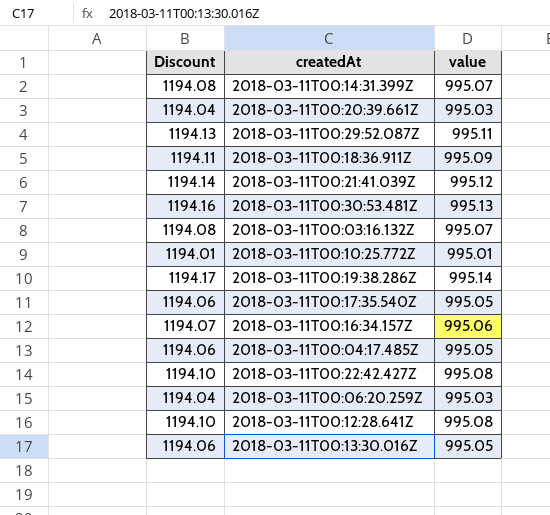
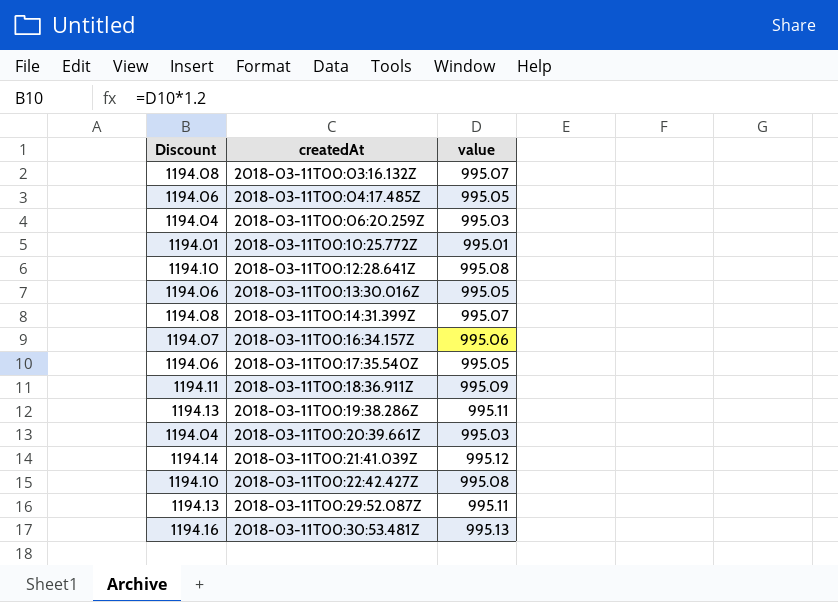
row order: none -> createdAt ascending
2018-03-11T00:19:38.286Z | Discount: 1194.17 -> 1194.13
2018-03-11T00:19:38.286Z | value: 995.14 -> 995.11

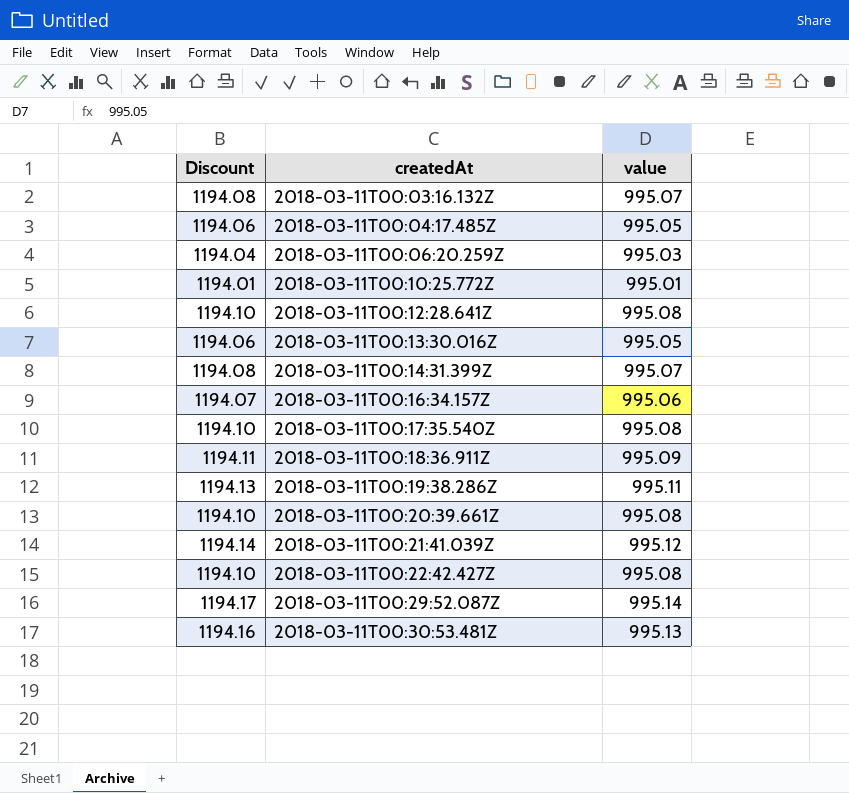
2018-03-11T00:17:35.540Z | Discount: 1194.06 -> 1194.10
2018-03-11T00:17:35.540Z | value: 995.05 -> 995.08
2018-03-11T00:20:39.661Z | Discount: 1194.04 -> 1194.10
2018-03-11T00:20:39.661Z | value: 995.03 -> 995.08
2018-03-11T00:29:52.087Z | Discount: 1194.13 -> 1194.17
2018-03-11T00:29:52.087Z | value: 995.11 -> 995.14

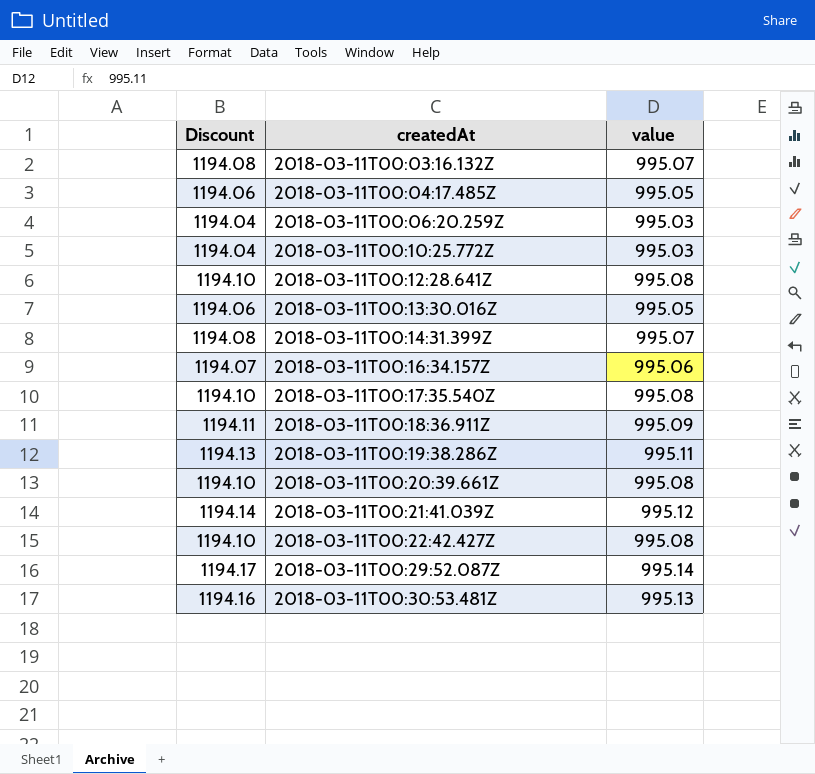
2018-03-11T00:10:25.772Z | Discount: 1194.01 -> 1194.04
2018-03-11T00:10:25.772Z | value: 995.01 -> 995.03

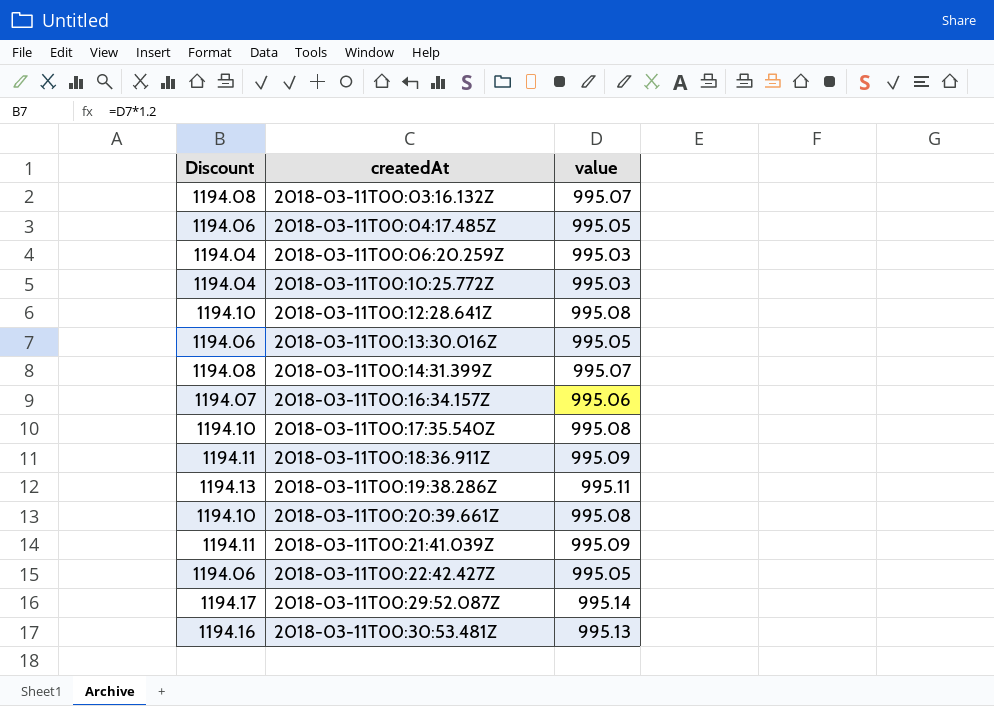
2018-03-11T00:21:41.039Z | Discount: 1194.14 -> 1194.11
2018-03-11T00:21:41.039Z | value: 995.12 -> 995.09
2018-03-11T00:22:42.427Z | Discount: 1194.10 -> 1194.06
2018-03-11T00:22:42.427Z | value: 995.08 -> 995.05

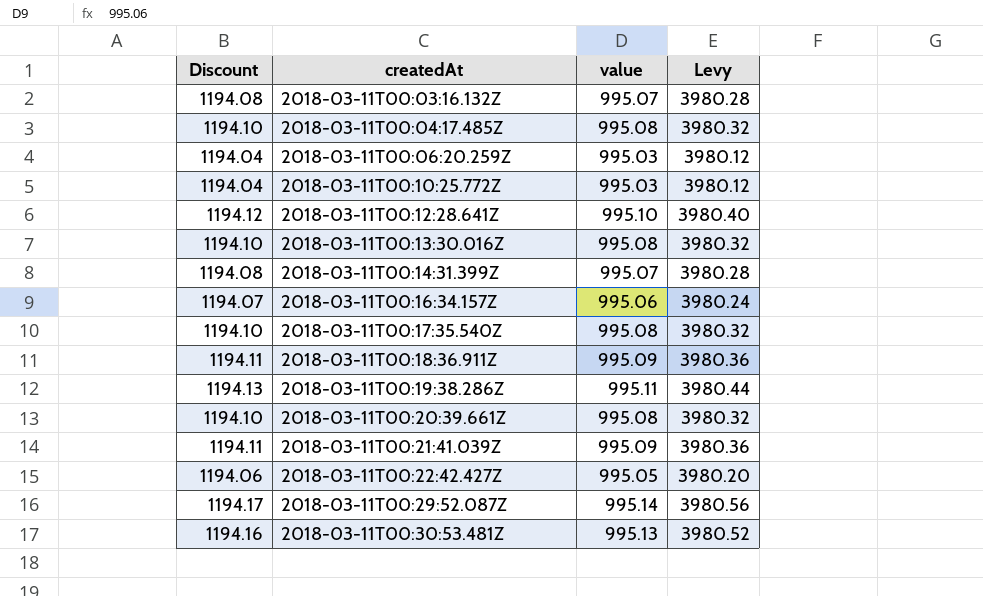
column Levy | formula: none -> [value] * 4
2018-03-11T00:04:17.485Z | Discount: 1194.06 -> 1194.10
2018-03-11T00:04:17.485Z | value: 995.05 -> 995.08
2018-03-11T00:12:28.641Z | Discount: 1194.10 -> 1194.12
2018-03-11T00:12:28.641Z | value: 995.08 -> 995.10
2018-03-11T00:13:30.016Z | Discount: 1194.06 -> 1194.10
2018-03-11T00:13:30.016Z | value: 995.05 -> 995.08

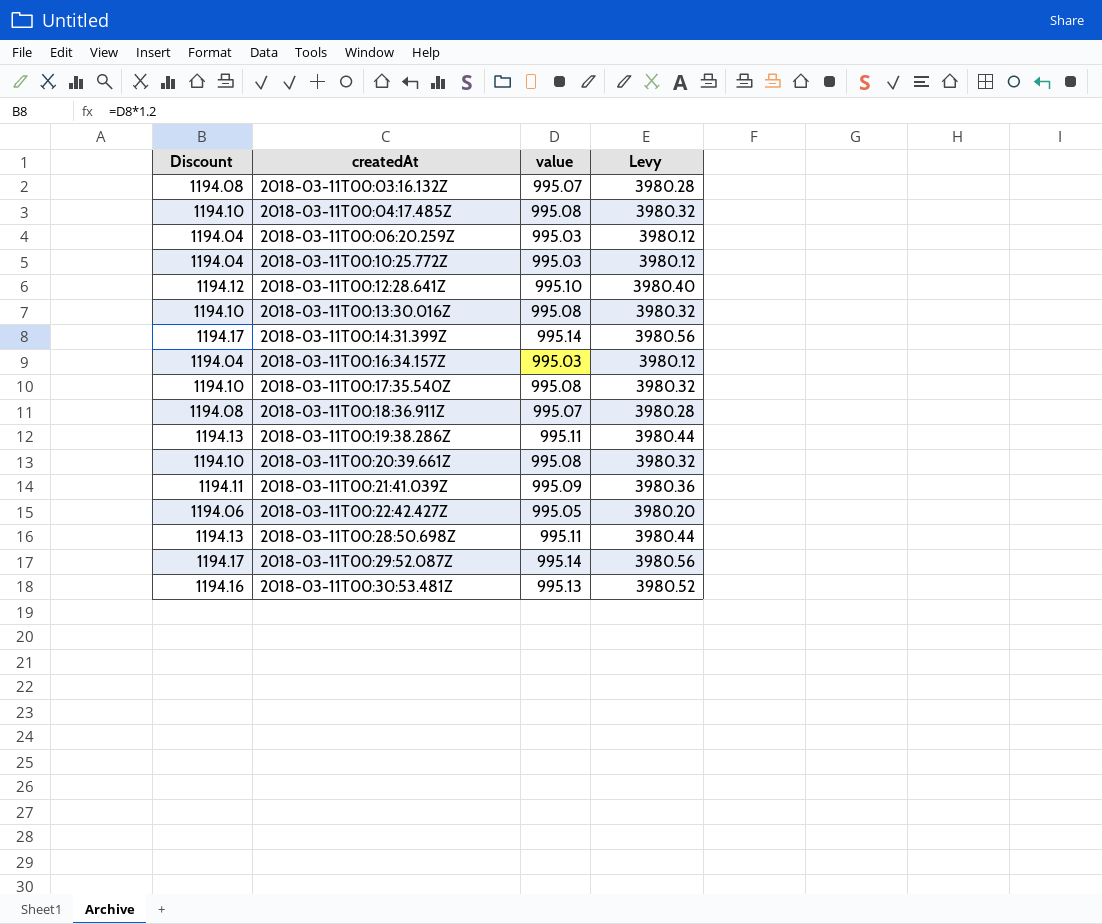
2018-03-11T00:14:31.399Z | Discount: 1194.08 -> 1194.17
2018-03-11T00:14:31.399Z | value: 995.07 -> 995.14
2018-03-11T00:14:31.399Z | Levy: 3980.28 -> 3980.56
2018-03-11T00:16:34.157Z | Discount: 1194.07 -> 1194.04
2018-03-11T00:16:34.157Z | value: 995.06 -> 995.03
2018-03-11T00:16:34.157Z | Levy: 3980.24 -> 3980.12
2018-03-11T00:18:36.911Z | Discount: 1194.11 -> 1194.08
2018-03-11T00:18:36.911Z | value: 995.09 -> 995.07
2018-03-11T00:18:36.911Z | Levy: 3980.36 -> 3980.28
row 2018-03-11T00:28:50.698Z: none -> 1194.13 | 995.11 | 3980.44

